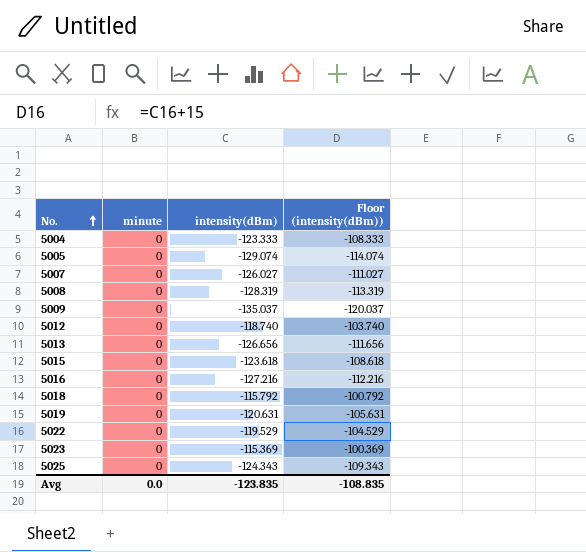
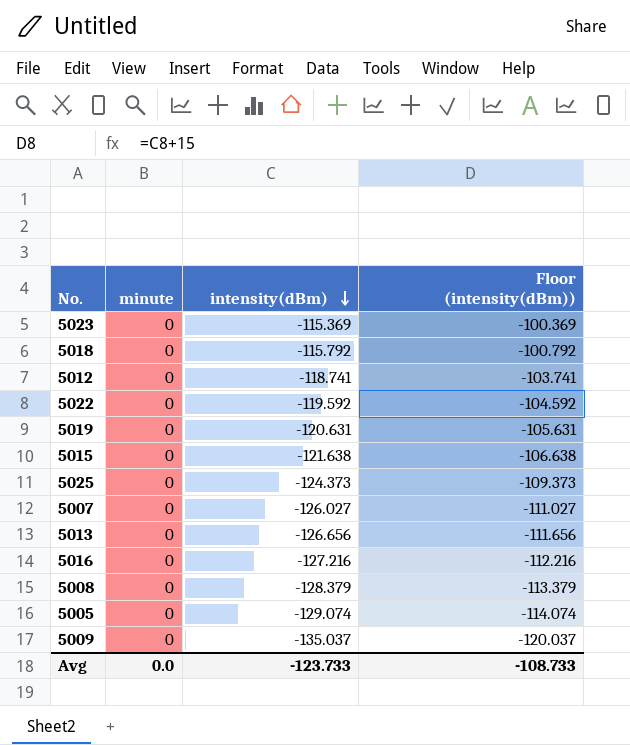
row order: No. ascending -> intensity(dBm) descending
row 5004: 0 | -123.333 | -108.333 -> none
5012 | intensity(dBm): -118.740 -> -118.741
5012 | Floor (intensity(dBm)): -103.740 -> -103.741
5022 | intensity(dBm): -119.529 -> -119.592
5022 | Floor (intensity(dBm)): -104.529 -> -104.592
5015 | intensity(dBm): -123.618 -> -121.638
5015 | Floor (intensity(dBm)): -108.618 -> -106.638
5025 | intensity(dBm): -124.343 -> -124.373
5025 | Floor (intensity(dBm)): -109.343 -> -109.373
5008 | intensity(dBm): -128.319 -> -128.379
5008 | Floor (intensity(dBm)): -113.319 -> -113.379
Avg | intensity(dBm): -123.835 -> -123.733
Avg | Floor (intensity(dBm)): -108.835 -> -108.733

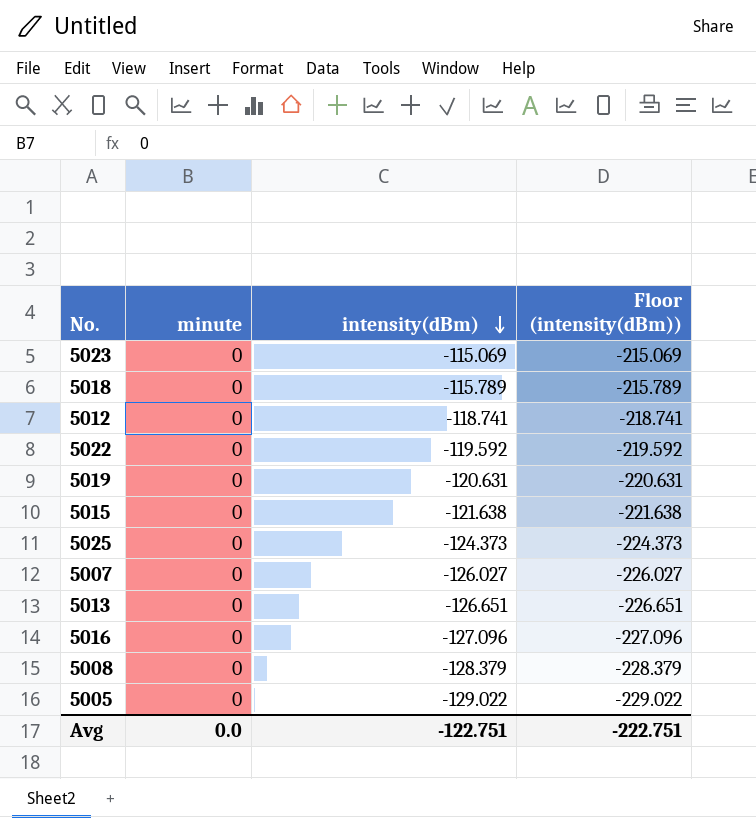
column Floor (intensity(dBm)) | formula: [intensity(dBm)] + 15 -> [intensity(dBm)] - 100
row 5009: 0 | -135.037 | -120.037 -> none
5023 | intensity(dBm): -115.369 -> -115.069
5018 | intensity(dBm): -115.792 -> -115.789
5013 | intensity(dBm): -126.656 -> -126.651
5016 | intensity(dBm): -127.216 -> -127.096
5005 | intensity(dBm): -129.074 -> -129.022
Avg | intensity(dBm): -123.733 -> -122.751
Avg | Floor (intensity(dBm)): -108.733 -> -222.751

